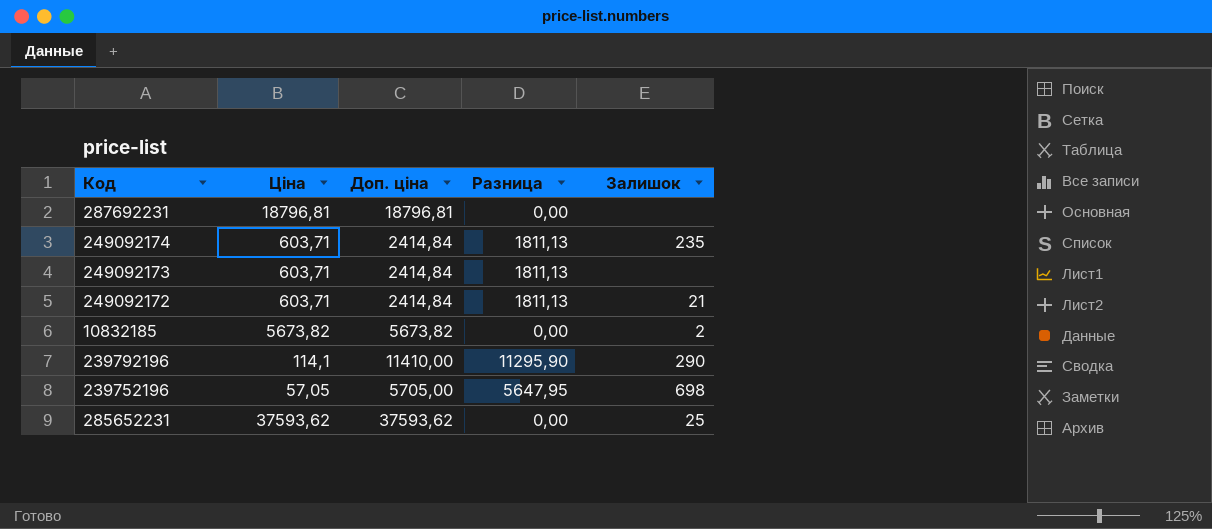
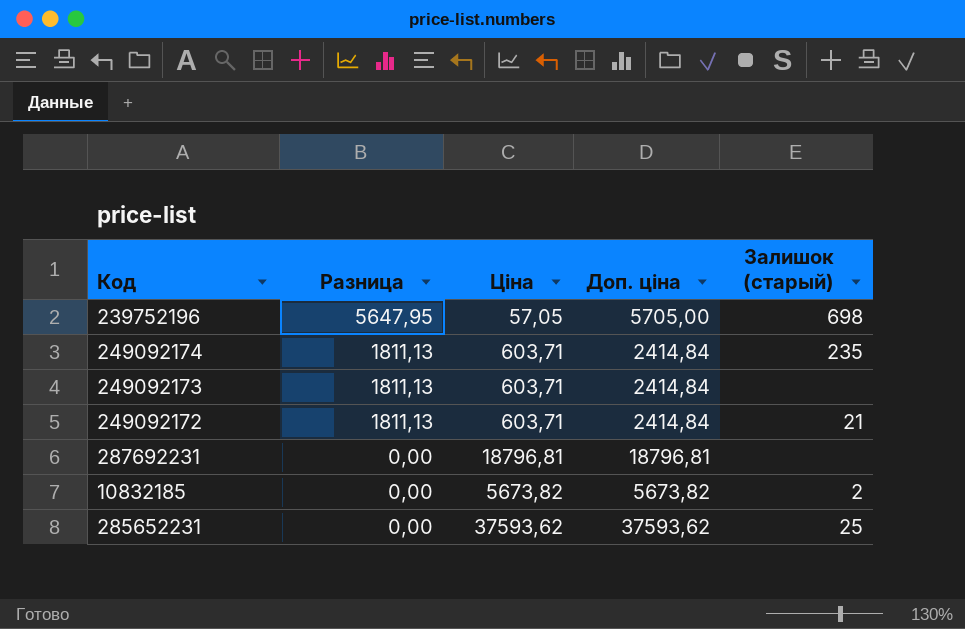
row order: none -> Разница descending
column Разница | position: 4 -> 2
column name: Залишок -> Залишок (старый)
row 239792196: 114,1 | 11410,00 | 11295,90 | 290 -> none

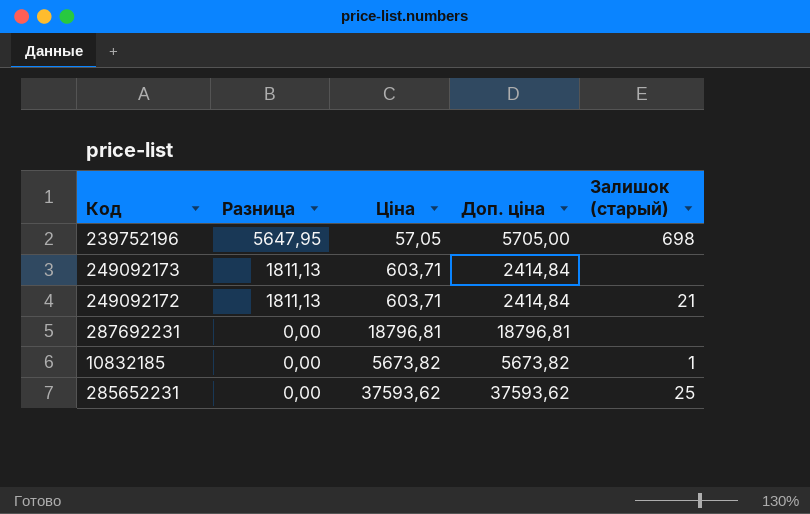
row 249092174: 1811,13 | 603,71 | 2414,84 | 235 -> none
10832185 | Залишок (старый): 2 -> 1

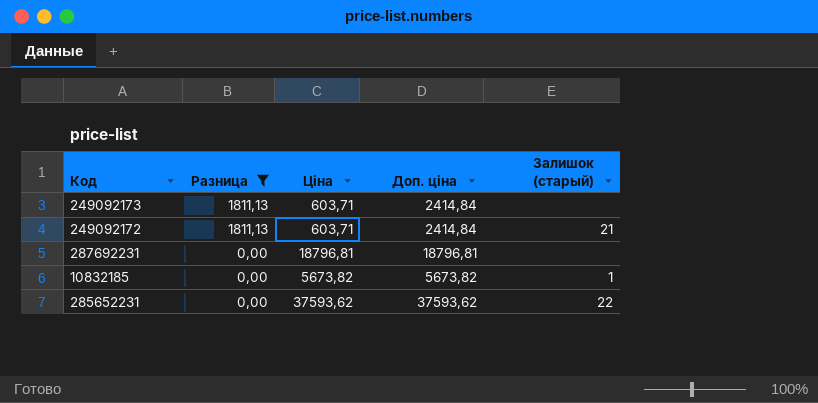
filter: none -> Разница != 5647,95
285652231 | Залишок (старый): 25 -> 22

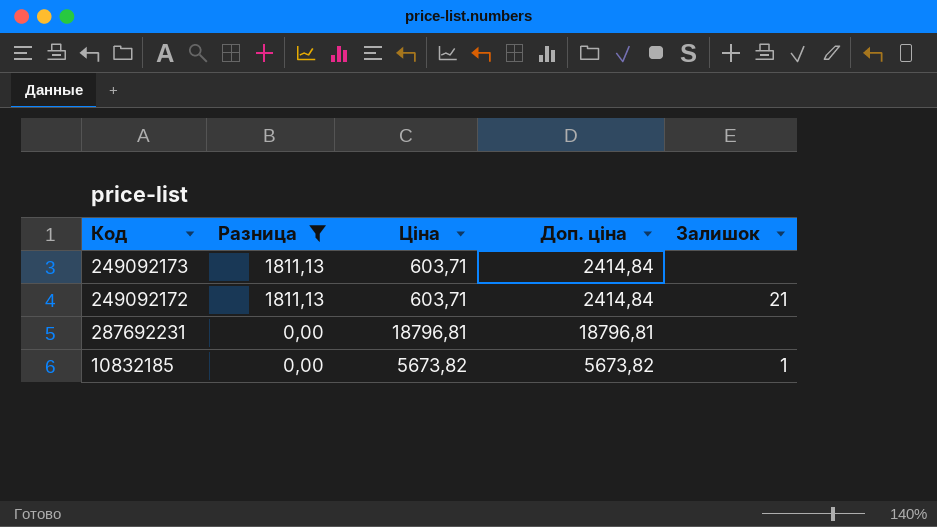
column name: Залишок (старый) -> Залишок
row 285652231: 0,00 | 37593,62 | 37593,62 | 22 -> none

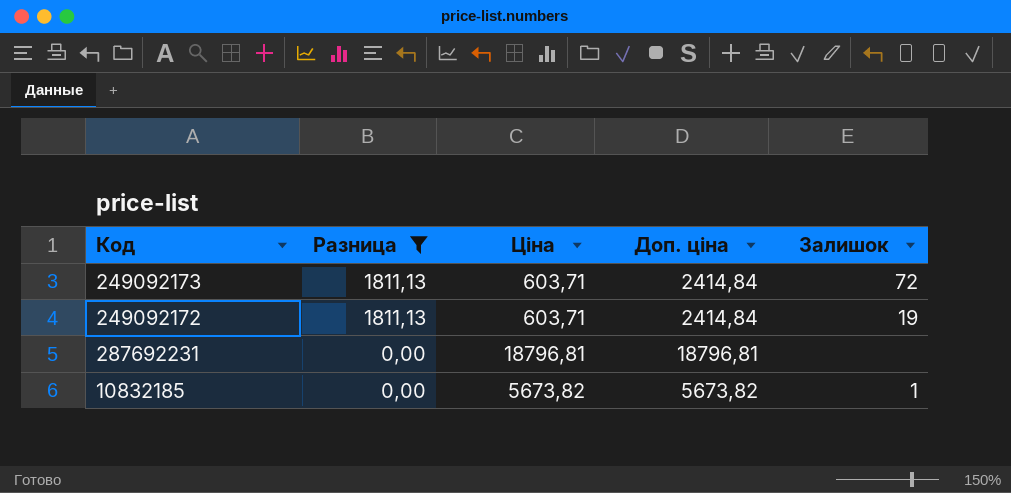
249092173 | Залишок: none -> 72
249092172 | Залишок: 21 -> 19

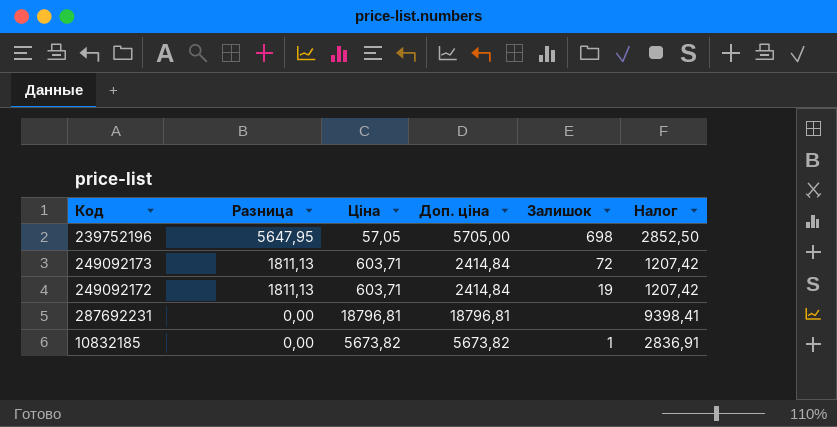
filter: Разница != 5647,95 -> none
column Налог | formula: none -> [Доп. ціна] * 0,5

